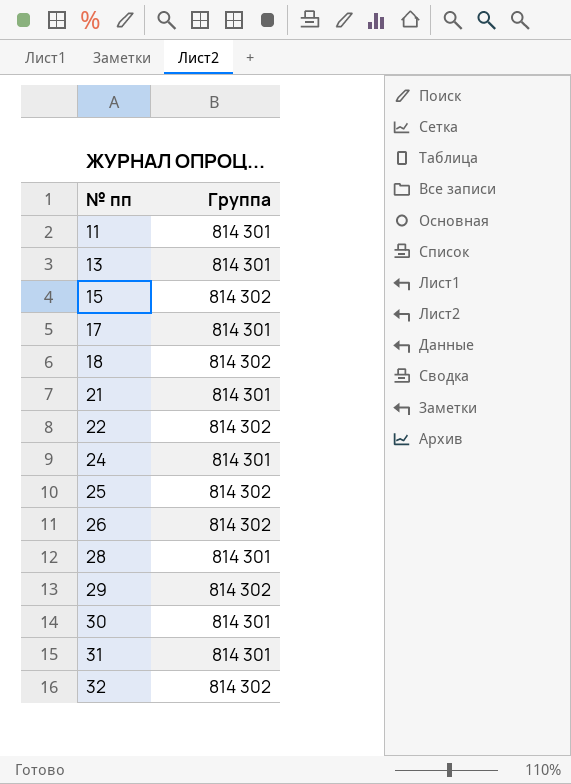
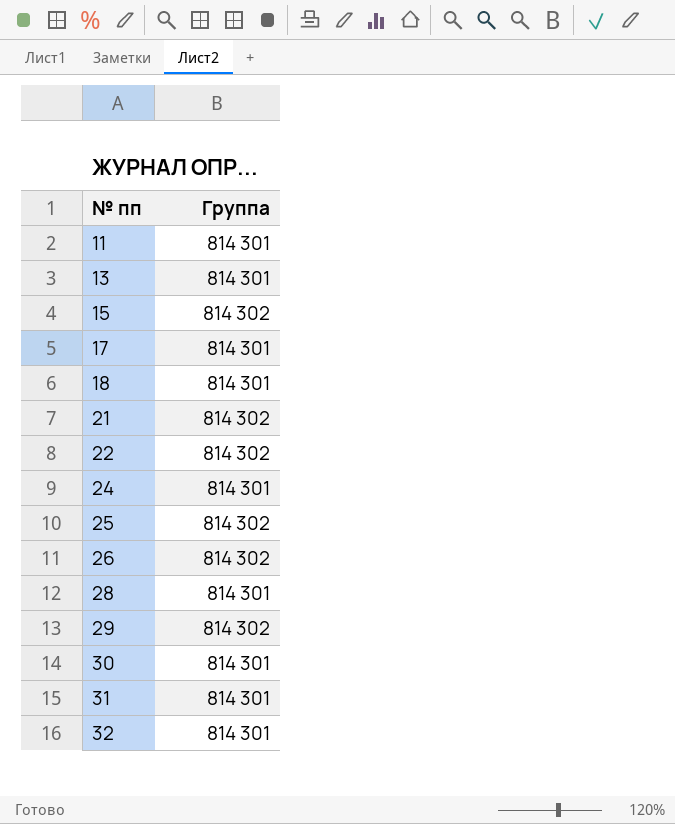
18 | Группа: 814 302 -> 814 301
21 | Группа: 814 301 -> 814 302
32 | Группа: 814 302 -> 814 301

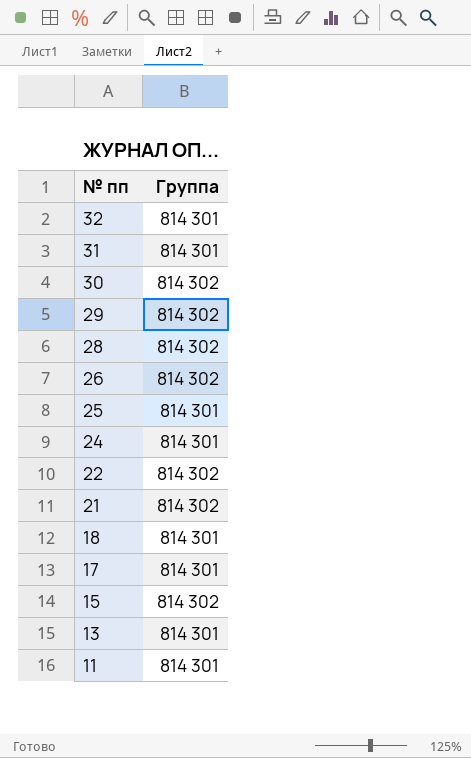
row order: № пп ascending -> № пп descending
30 | Группа: 814 301 -> 814 302
28 | Группа: 814 301 -> 814 302
25 | Группа: 814 302 -> 814 301

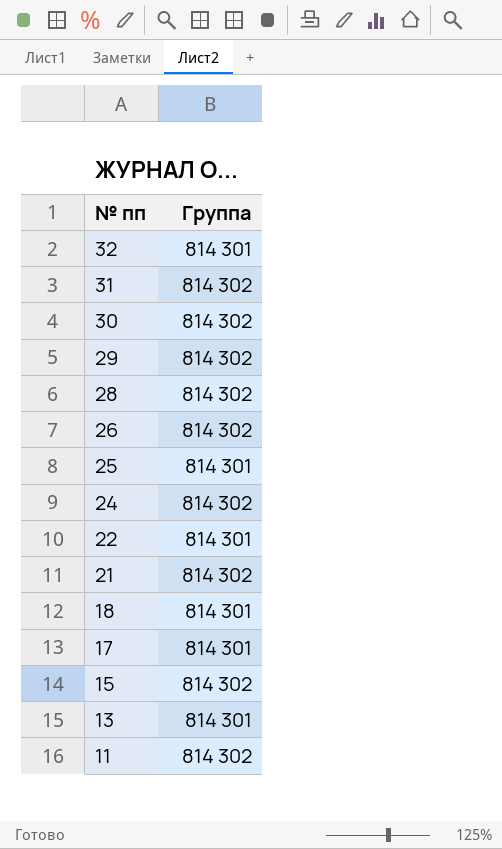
31 | Группа: 814 301 -> 814 302
24 | Группа: 814 301 -> 814 302
22 | Группа: 814 302 -> 814 301
11 | Группа: 814 301 -> 814 302

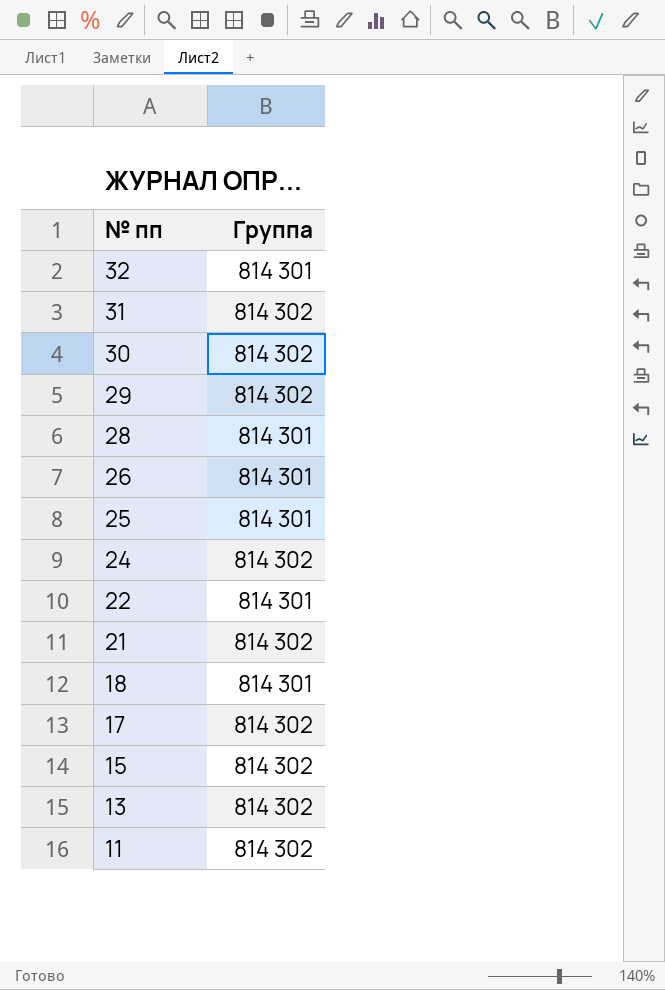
28 | Группа: 814 302 -> 814 301
26 | Группа: 814 302 -> 814 301
17 | Группа: 814 301 -> 814 302
13 | Группа: 814 301 -> 814 302

